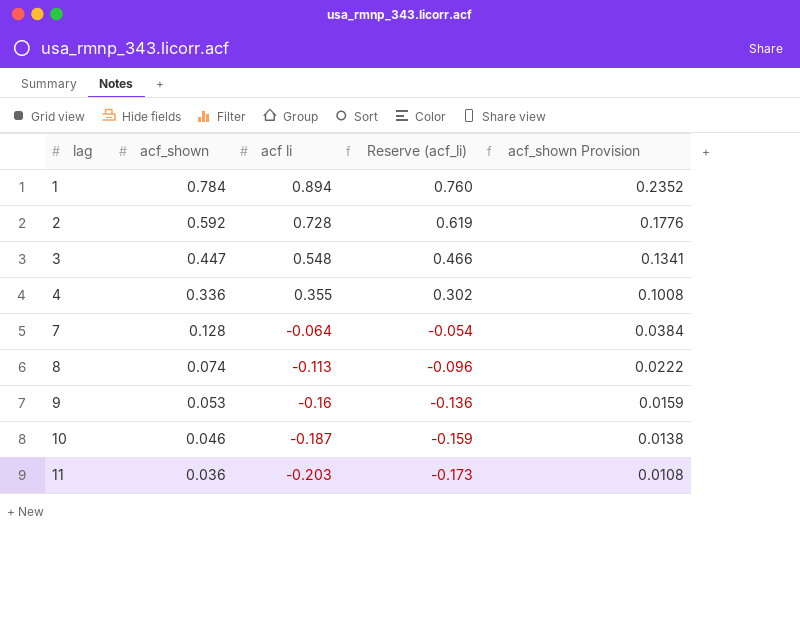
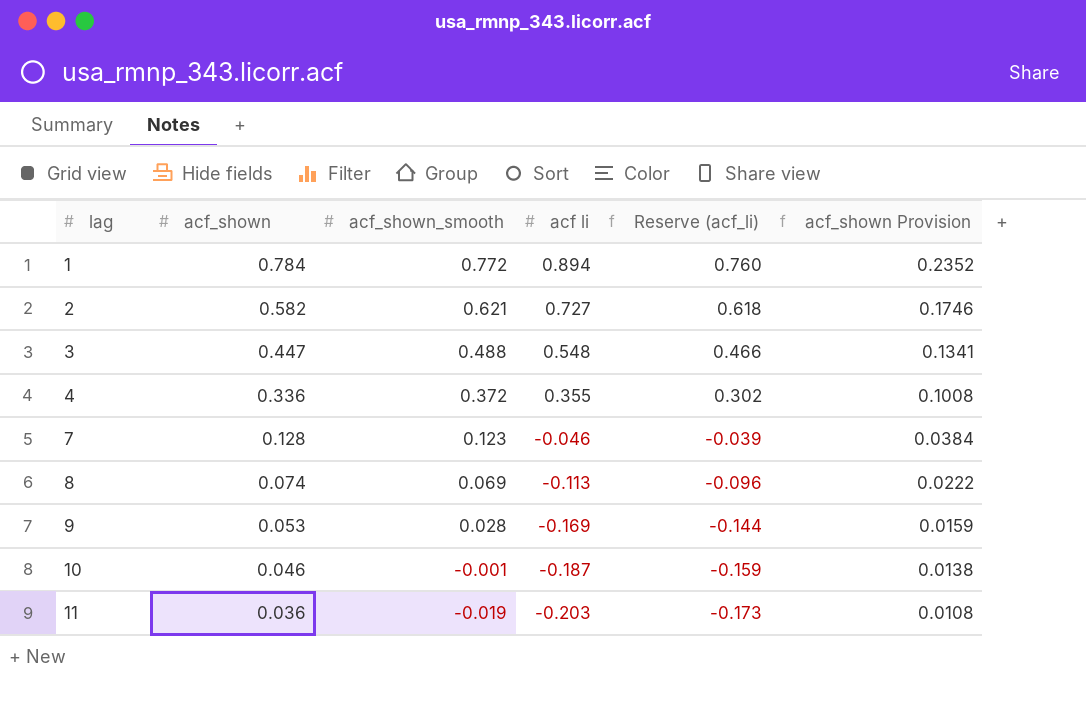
column acf_shown_smooth | position: none -> 3
2 | acf_shown: 0.592 -> 0.582
2 | acf li: 0.728 -> 0.727
2 | Reserve (acf_li): 0.619 -> 0.618
2 | acf_shown Provision: 0.1776 -> 0.1746
7 | acf li: -0.064 -> -0.046
7 | Reserve (acf_li): -0.054 -> -0.039
9 | acf li: -0.16 -> -0.169
9 | Reserve (acf_li): -0.136 -> -0.144

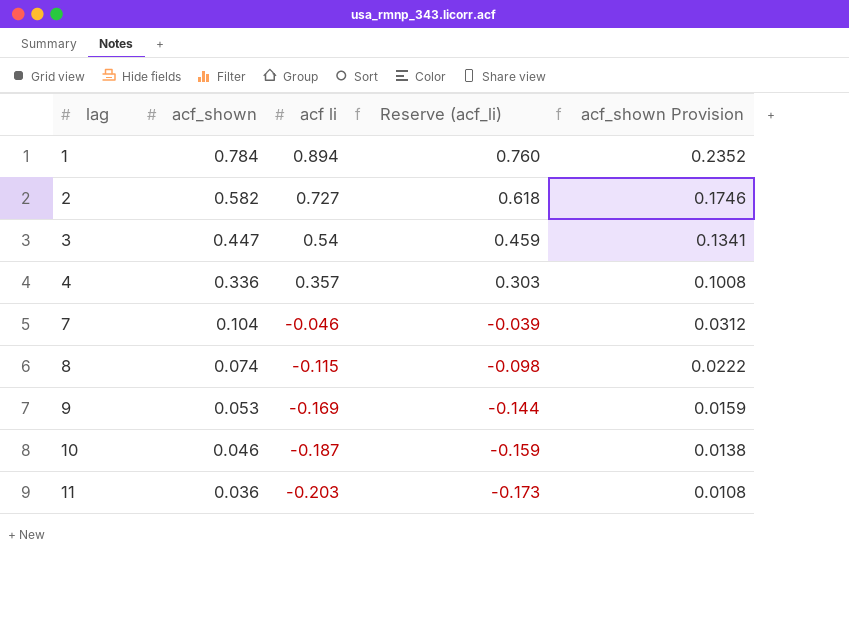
column acf_shown_smooth | position: 3 -> none
3 | acf li: 0.548 -> 0.54
3 | Reserve (acf_li): 0.466 -> 0.459
4 | acf li: 0.355 -> 0.357
4 | Reserve (acf_li): 0.302 -> 0.303
7 | acf_shown: 0.128 -> 0.104
7 | acf_shown Provision: 0.0384 -> 0.0312
8 | acf li: -0.113 -> -0.115
8 | Reserve (acf_li): -0.096 -> -0.098

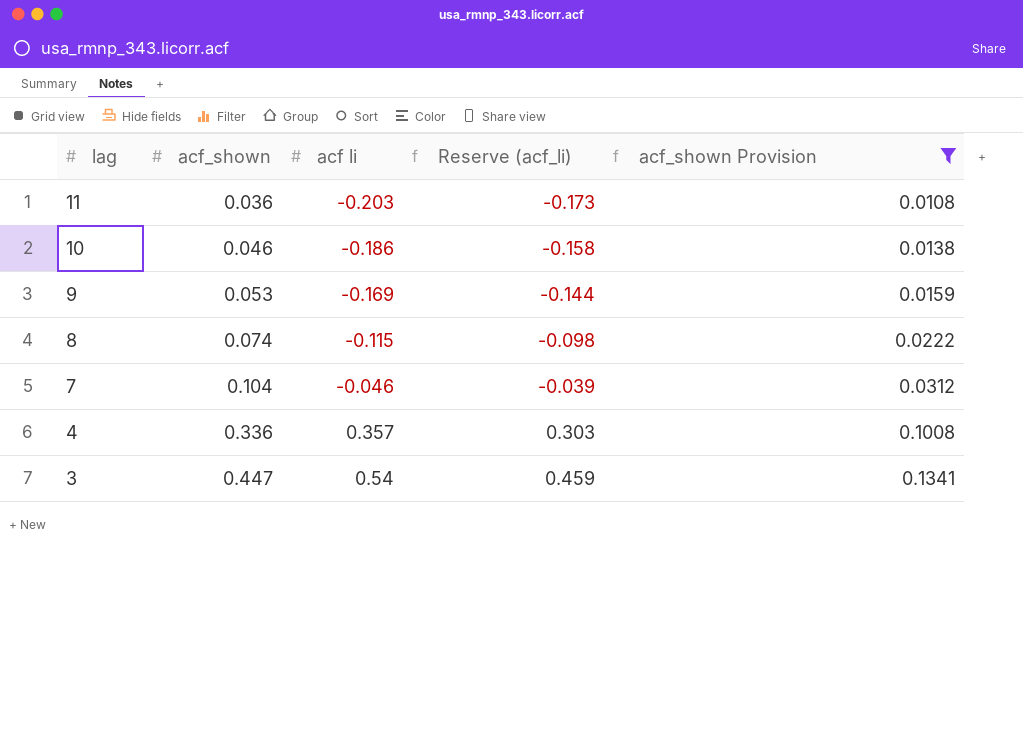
filter: none -> acf_shown Provision <= 0.1341
row order: lag ascending -> lag descending
10 | acf li: -0.187 -> -0.186
10 | Reserve (acf_li): -0.159 -> -0.158

